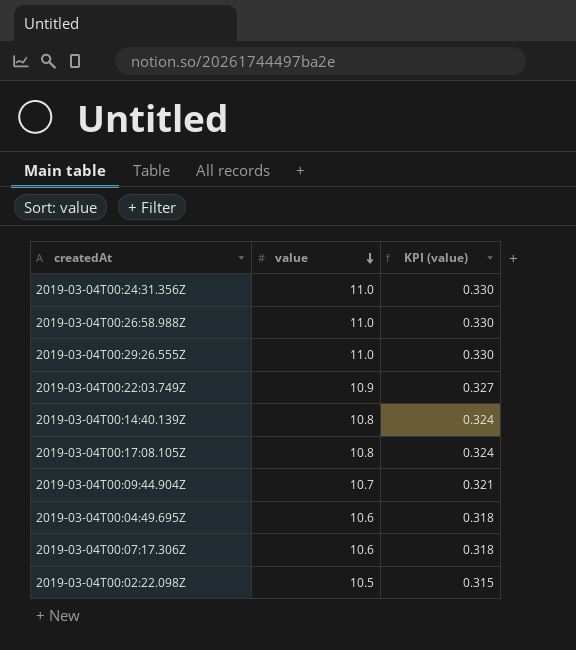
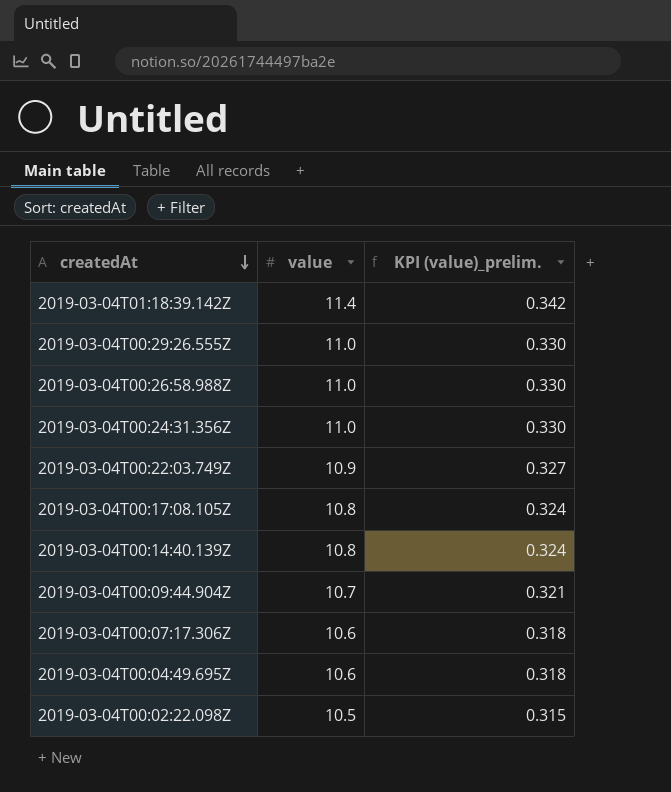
row order: value descending -> createdAt descending
column name: KPI (value) -> KPI (value)_prelim.
row 2019-03-04T01:18:39.142Z: none -> 11.4 | 0.342

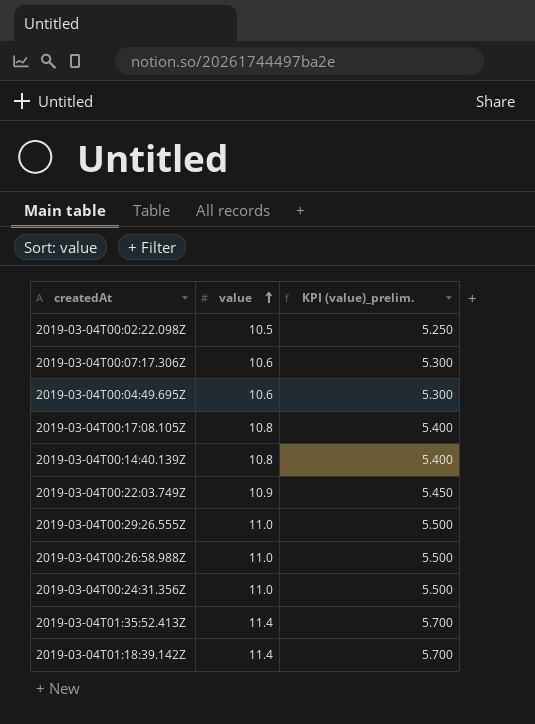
row order: createdAt descending -> value ascending
column KPI (value)_prelim. | formula: [value] * 0.03 -> [value] * 0.5
row 2019-03-04T00:09:44.904Z: 10.7 | 0.321 -> none
row 2019-03-04T01:35:52.413Z: none -> 11.4 | 5.700

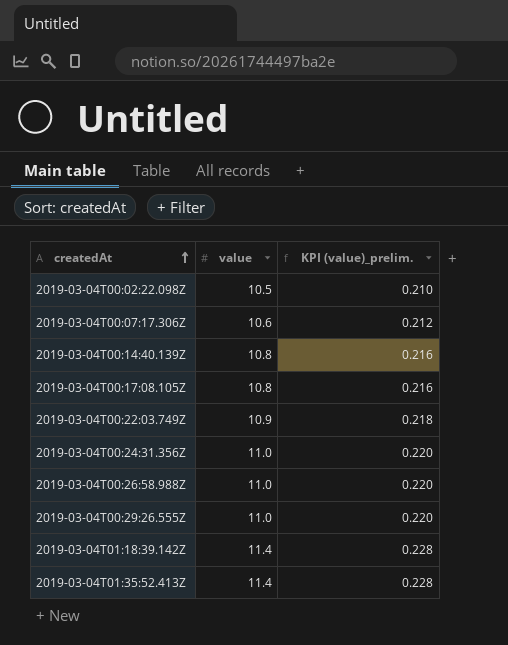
row order: value ascending -> createdAt ascending
column KPI (value)_prelim. | formula: [value] * 0.5 -> [value] * 0.02
row 2019-03-04T00:04:49.695Z: 10.6 | 5.300 -> none

